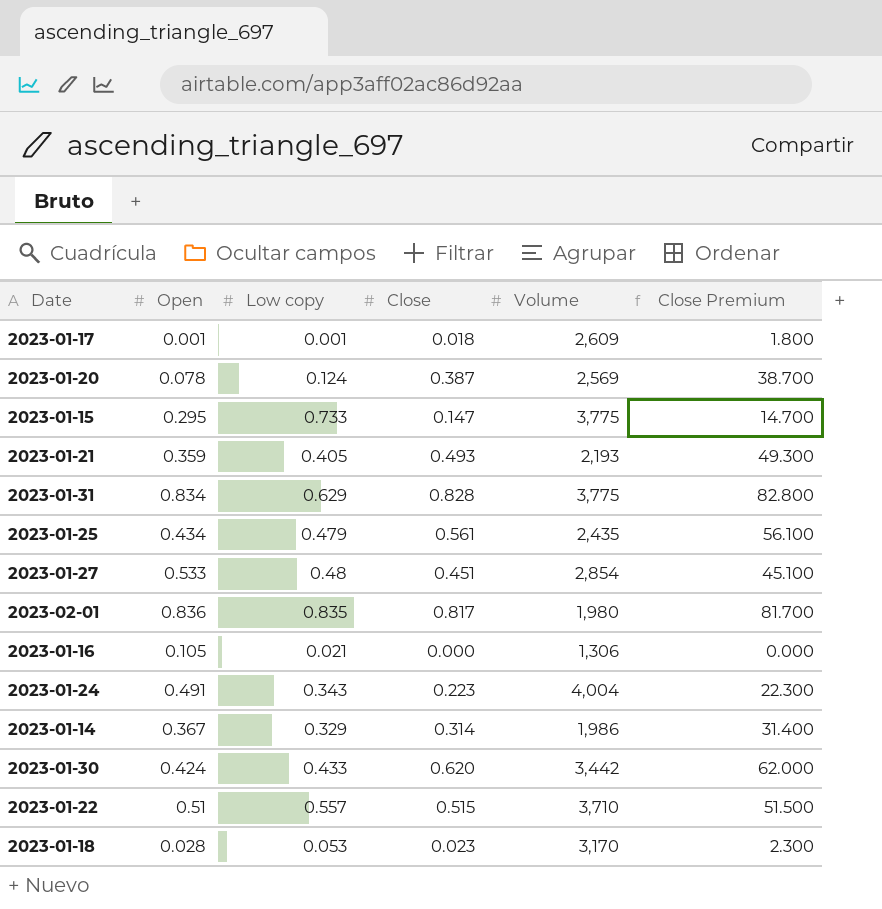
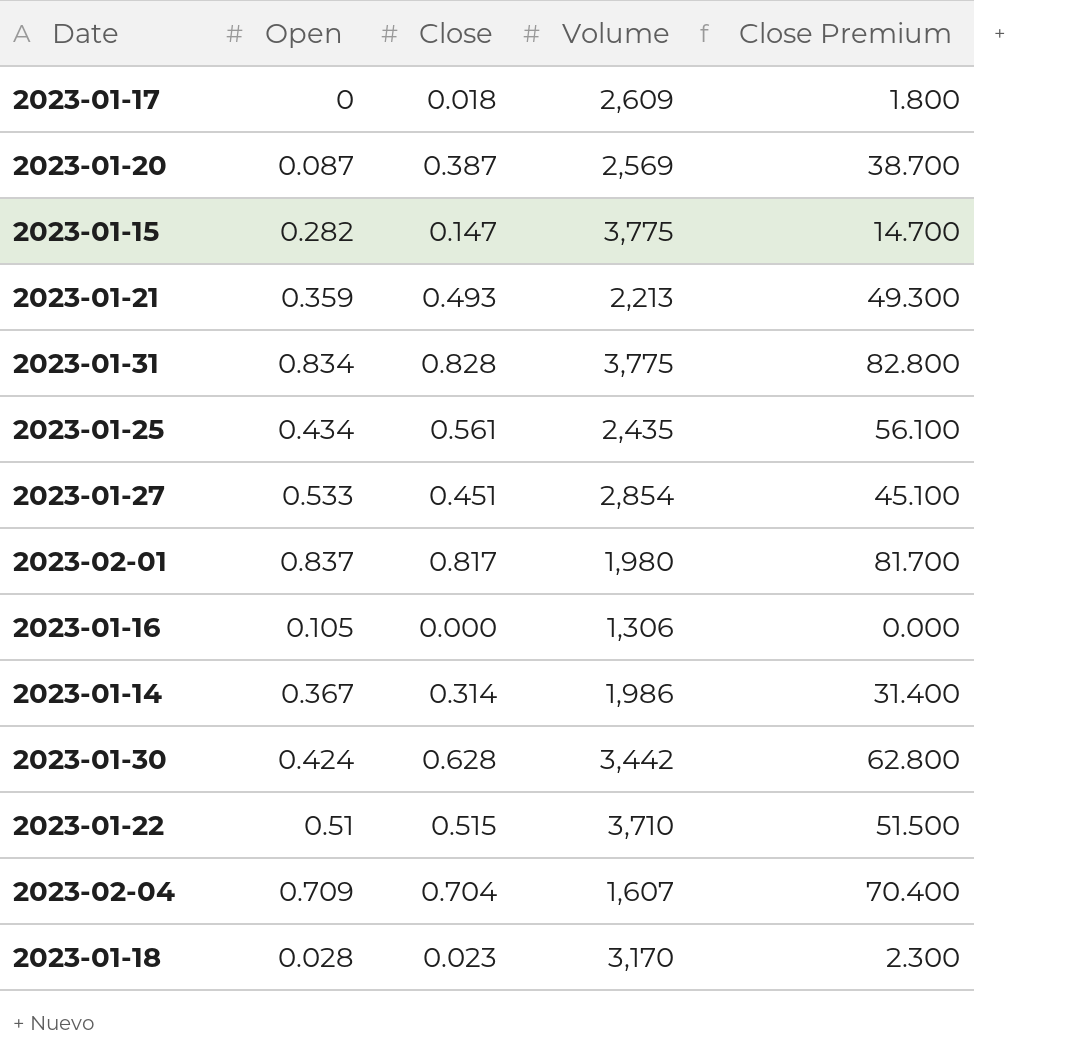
column Low copy | position: 3 -> none
row 2023-01-24: 0.491 | 0.343 | 0.223 | 4,004 | 22.300 -> none
2023-01-17 | Open: 0.001 -> 0
2023-01-20 | Open: 0.078 -> 0.087
2023-01-15 | Open: 0.295 -> 0.282
2023-01-21 | Volume: 2,193 -> 2,213
2023-02-01 | Open: 0.836 -> 0.837
2023-01-30 | Close: 0.620 -> 0.628
2023-01-30 | Close Premium: 62.000 -> 62.800
row 2023-02-04: none -> 0.709 | 0.704 | 1,607 | 70.400

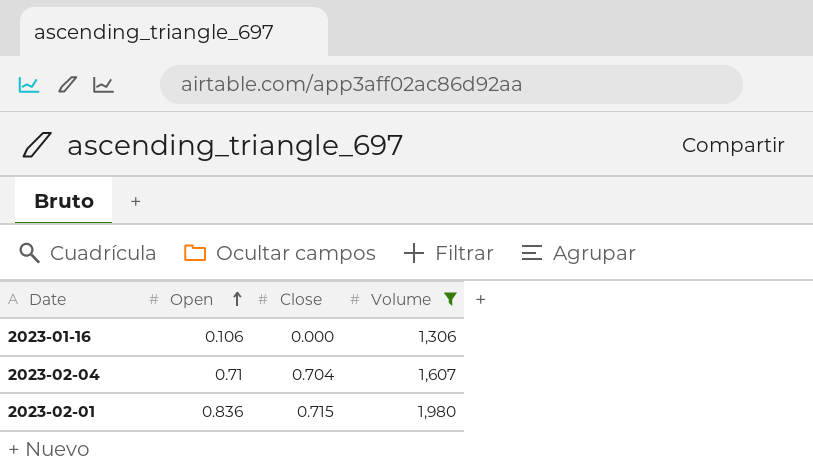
filter: none -> Volume <= 1,980
row order: none -> Open ascending
column Close Premium | formula: [Close] * 100 -> none
2023-01-16 | Open: 0.105 -> 0.106
2023-02-04 | Open: 0.709 -> 0.71
2023-02-01 | Open: 0.837 -> 0.836
2023-02-01 | Close: 0.817 -> 0.715

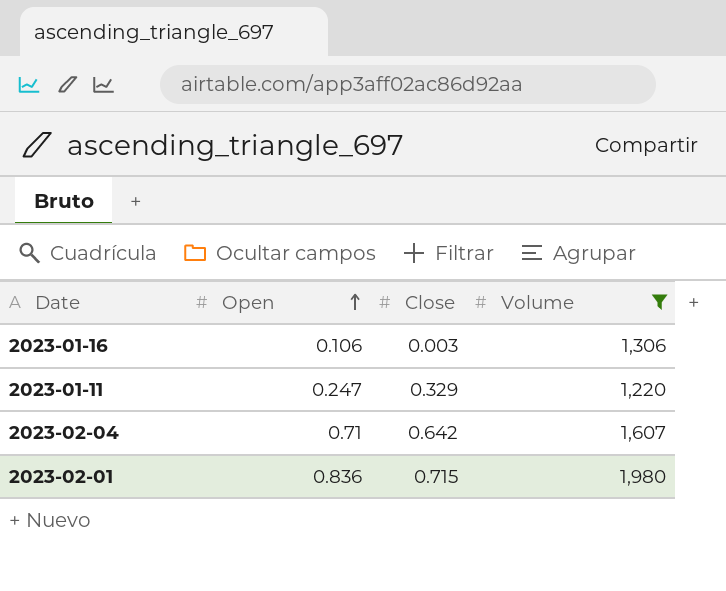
2023-01-16 | Close: 0.000 -> 0.003
row 2023-01-11: none -> 0.247 | 0.329 | 1,220
2023-02-04 | Close: 0.704 -> 0.642

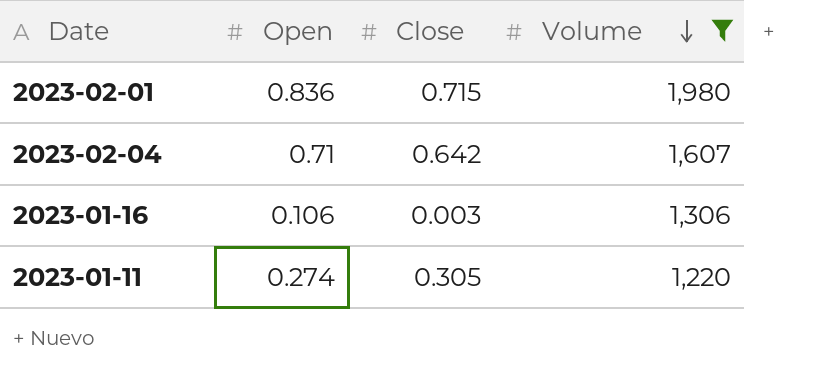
row order: Open ascending -> Volume descending
2023-01-11 | Open: 0.247 -> 0.274
2023-01-11 | Close: 0.329 -> 0.305

